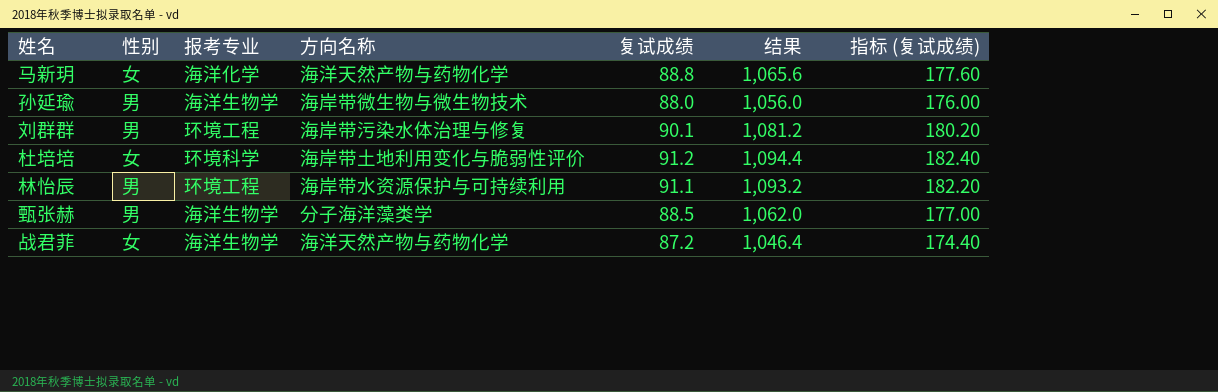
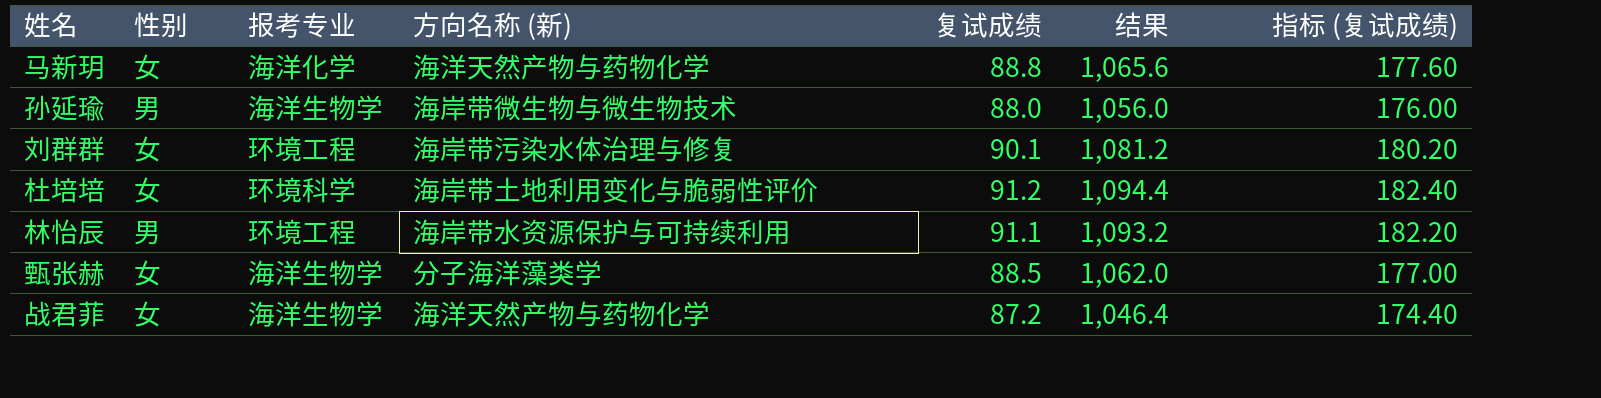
column name: 方向名称 -> 方向名称 (新)
刘群群 | 性别: 男 -> 女
甄张赫 | 性别: 男 -> 女

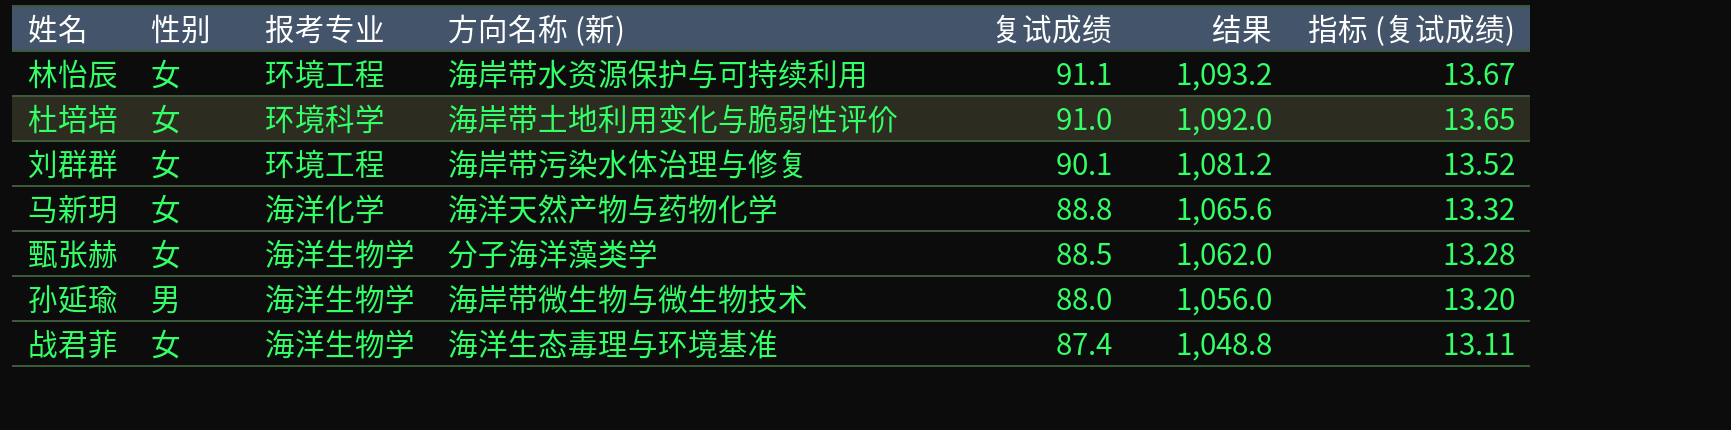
row order: none -> 复试成绩 descending
column 指标 (复试成绩) | formula: [复试成绩] * 2 -> [复试成绩] * 0.15
林怡辰 | 性别: 男 -> 女
杜培培 | 复试成绩: 91.2 -> 91.0
杜培培 | 结果: 1,094.4 -> 1,092.0
战君菲 | 方向名称 (新): 海洋天然产物与药物化学 -> 海洋生态毒理与环境基准
战君菲 | 复试成绩: 87.2 -> 87.4
战君菲 | 结果: 1,046.4 -> 1,048.8

